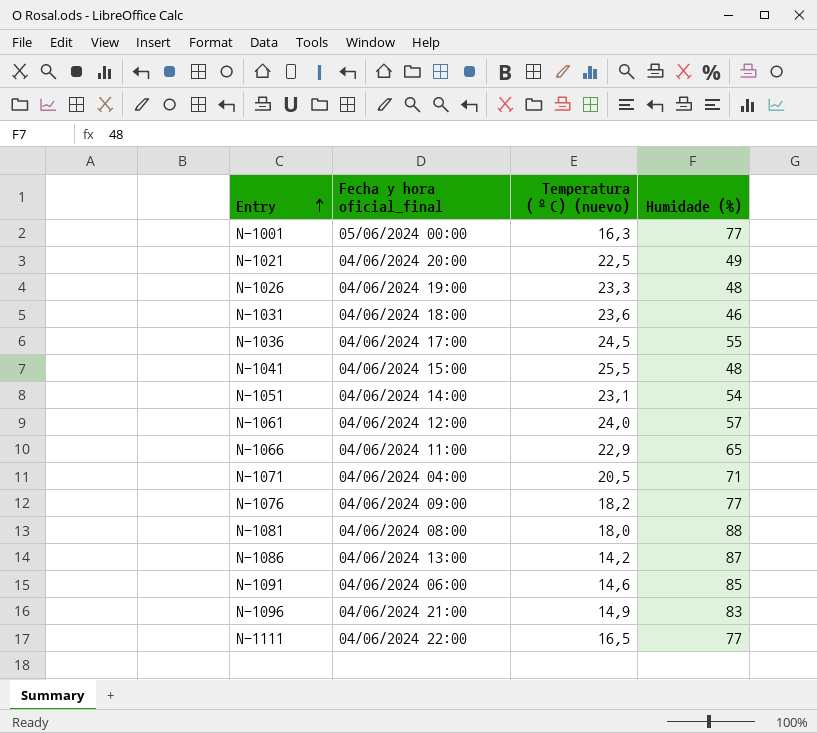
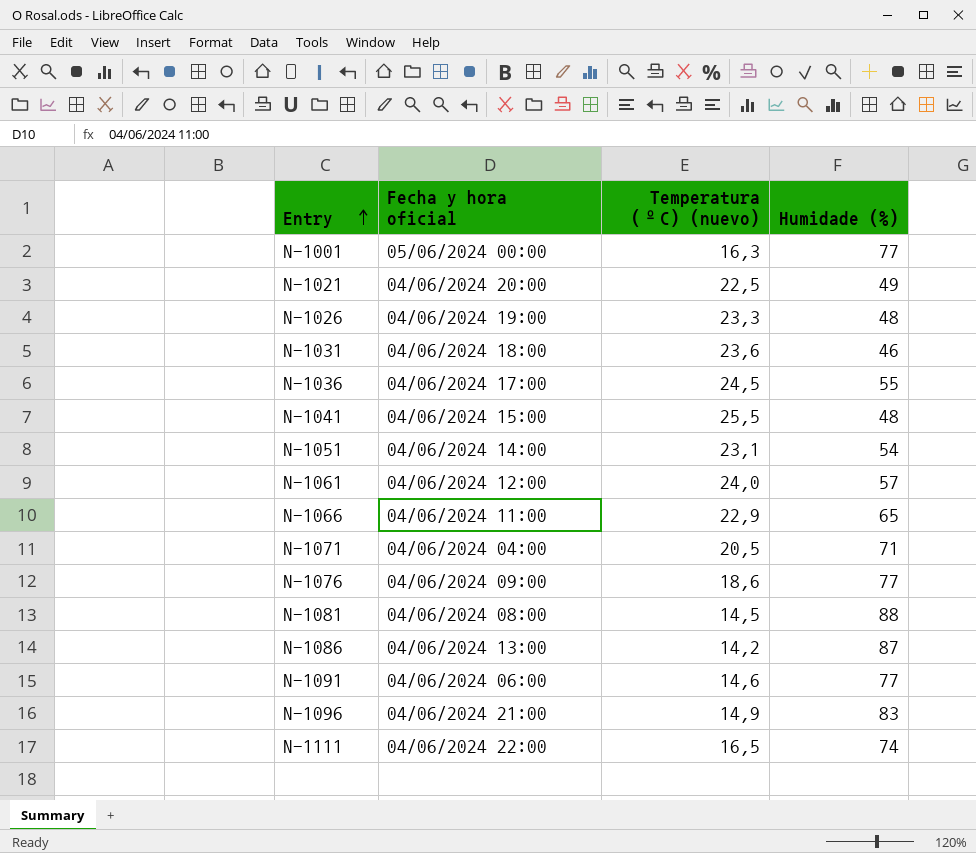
column name: Fecha y hora oficial_final -> Fecha y hora oficial
N-1076 | Temperatura (ºC) (nuevo): 18,2 -> 18,6
N-1081 | Temperatura (ºC) (nuevo): 18,0 -> 14,5
N-1091 | Humidade (%): 85 -> 77
N-1111 | Humidade (%): 77 -> 74

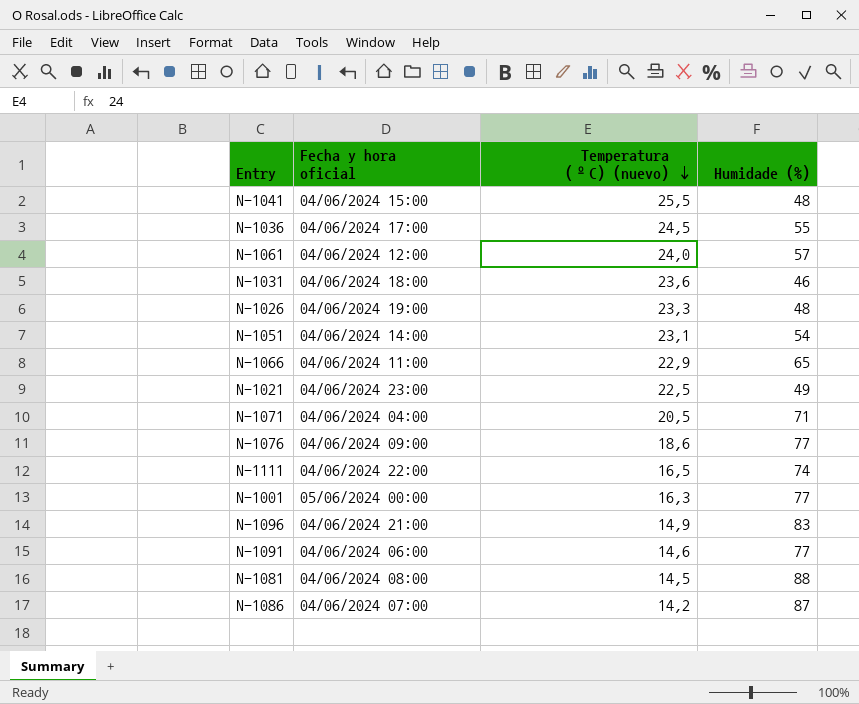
row order: Entry ascending -> Temperatura (ºC) (nuevo) descending
N-1021 | Fecha y hora oficial: 04/06/2024 20:00 -> 04/06/2024 23:00
N-1086 | Fecha y hora oficial: 04/06/2024 13:00 -> 04/06/2024 07:00

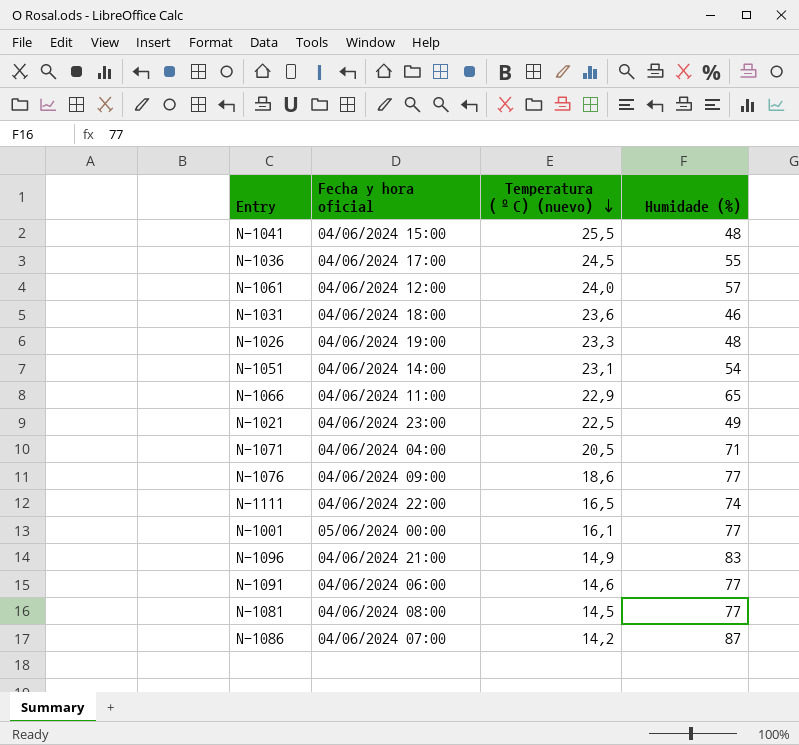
N-1001 | Temperatura (ºC) (nuevo): 16,3 -> 16,1
N-1081 | Humidade (%): 88 -> 77

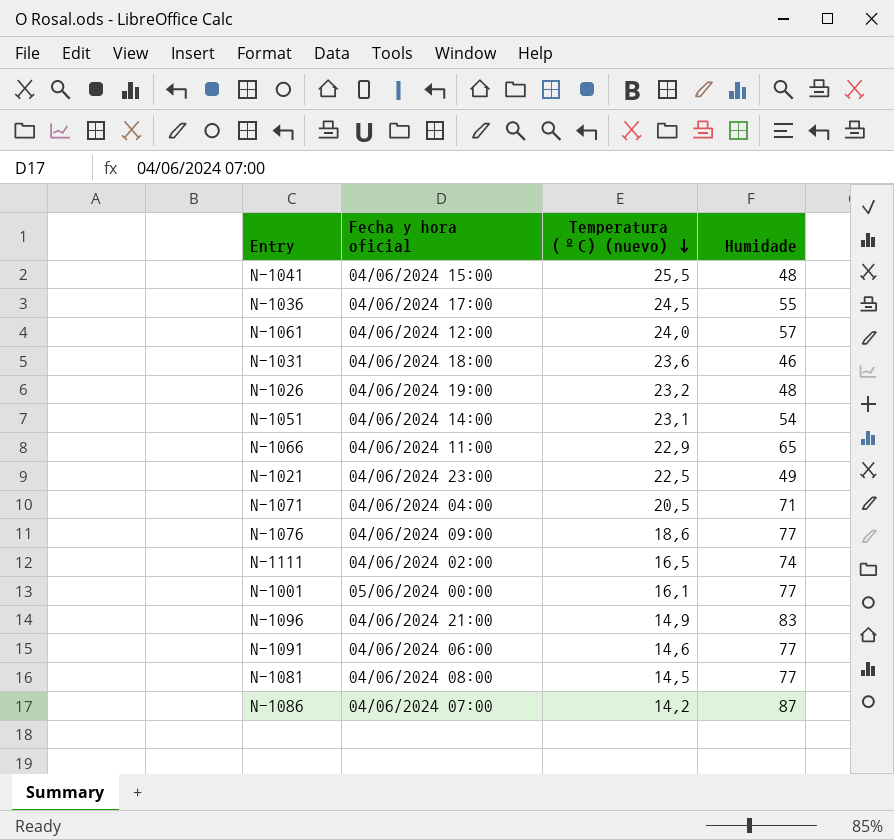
column name: Humidade (%) -> Humidade
N-1026 | Temperatura (ºC) (nuevo): 23,3 -> 23,2
N-1111 | Fecha y hora oficial: 04/06/2024 22:00 -> 04/06/2024 02:00

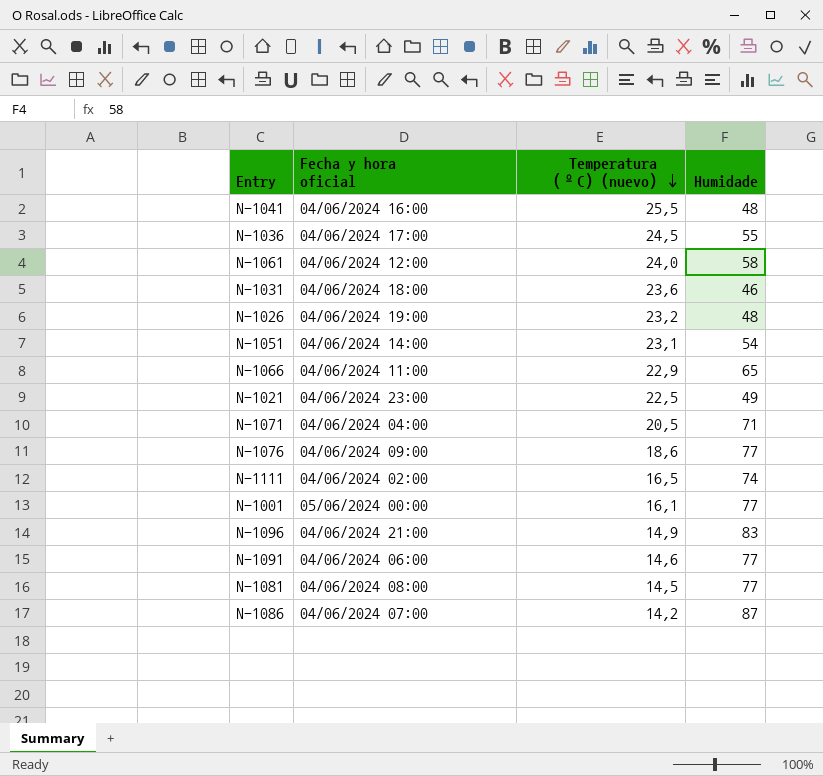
N-1041 | Fecha y hora oficial: 04/06/2024 15:00 -> 04/06/2024 16:00
N-1061 | Humidade: 57 -> 58

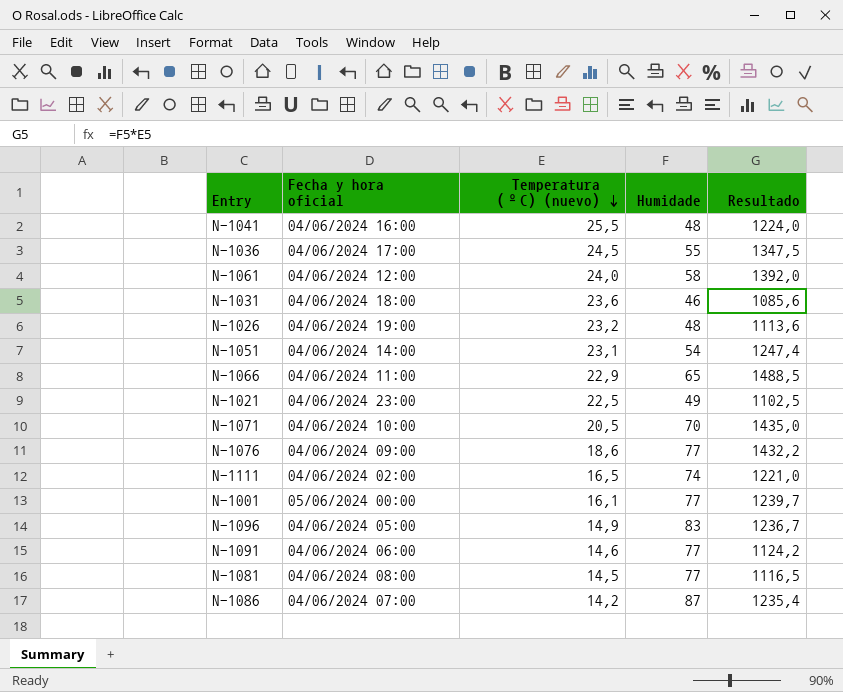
column Resultado | formula: none -> [Temperatura (ºC) (nuevo)] * [Humidade]
N-1071 | Fecha y hora oficial: 04/06/2024 04:00 -> 04/06/2024 10:00
N-1071 | Humidade: 71 -> 70
N-1096 | Fecha y hora oficial: 04/06/2024 21:00 -> 04/06/2024 05:00

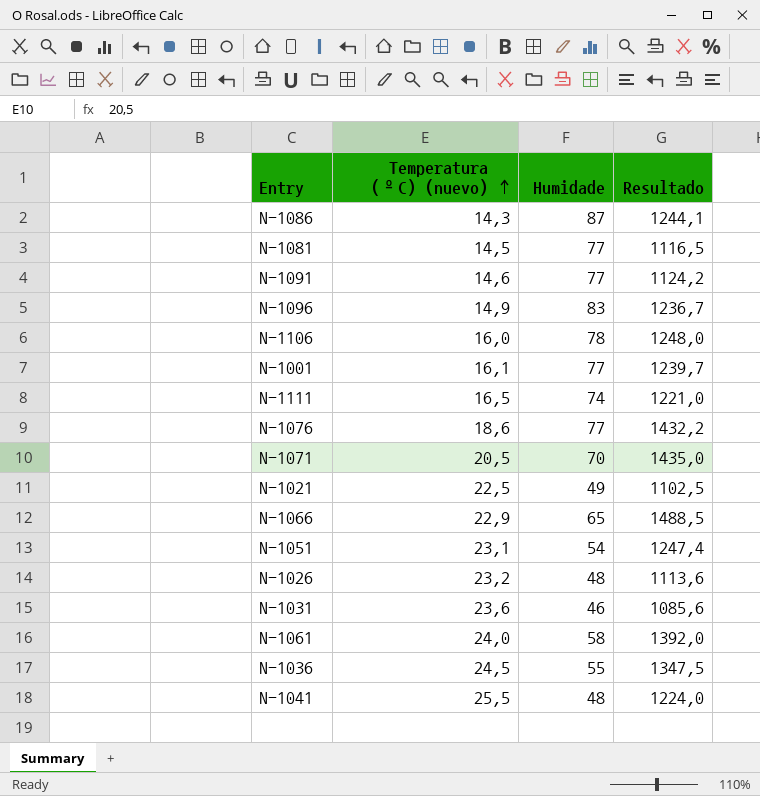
row order: Temperatura (ºC) (nuevo) descending -> Temperatura (ºC) (nuevo) ascending
column Fecha y hora oficial | position: 2 -> none
N-1086 | Temperatura (ºC) (nuevo): 14,2 -> 14,3
N-1086 | Resultado: 1235,4 -> 1244,1
row N-1106: none -> 16,0 | 78 | 1248,0

